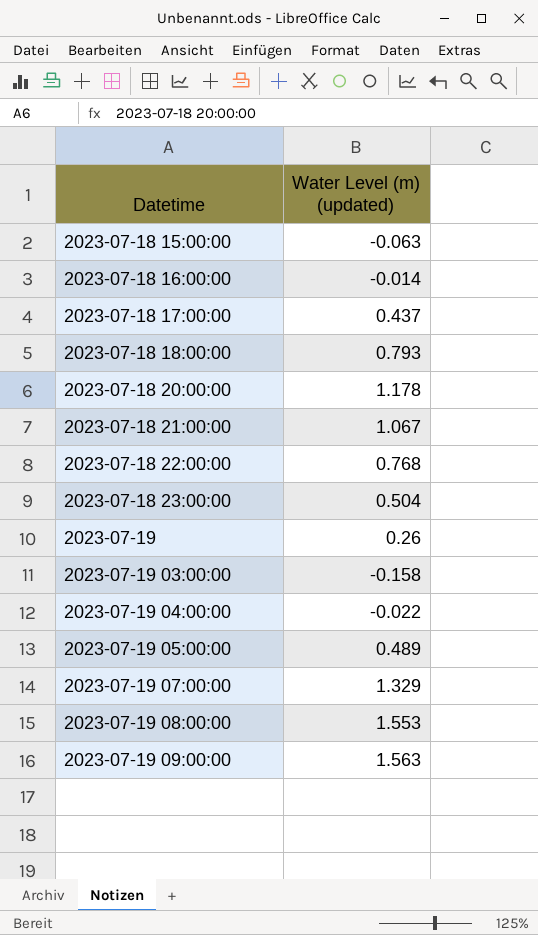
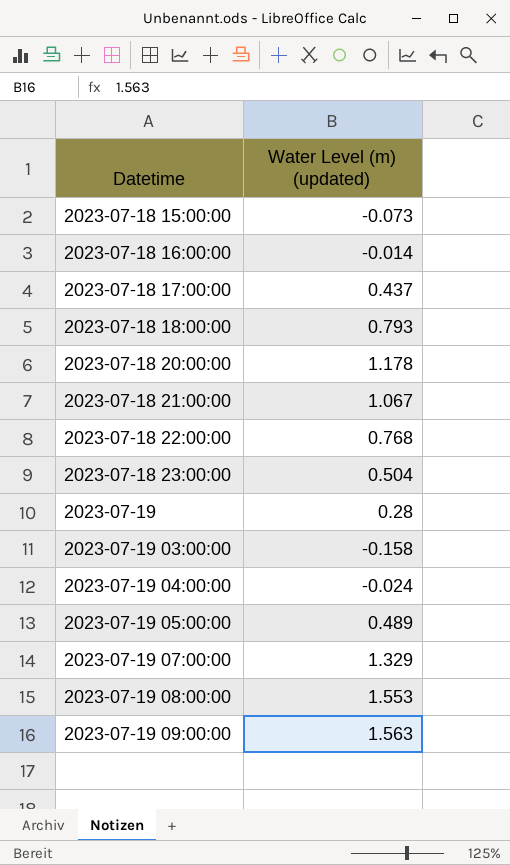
2023-07-18 15:00:00 | Water Level (m) (updated): -0.063 -> -0.073
2023-07-19 | Water Level (m) (updated): 0.26 -> 0.28
2023-07-19 04:00:00 | Water Level (m) (updated): -0.022 -> -0.024

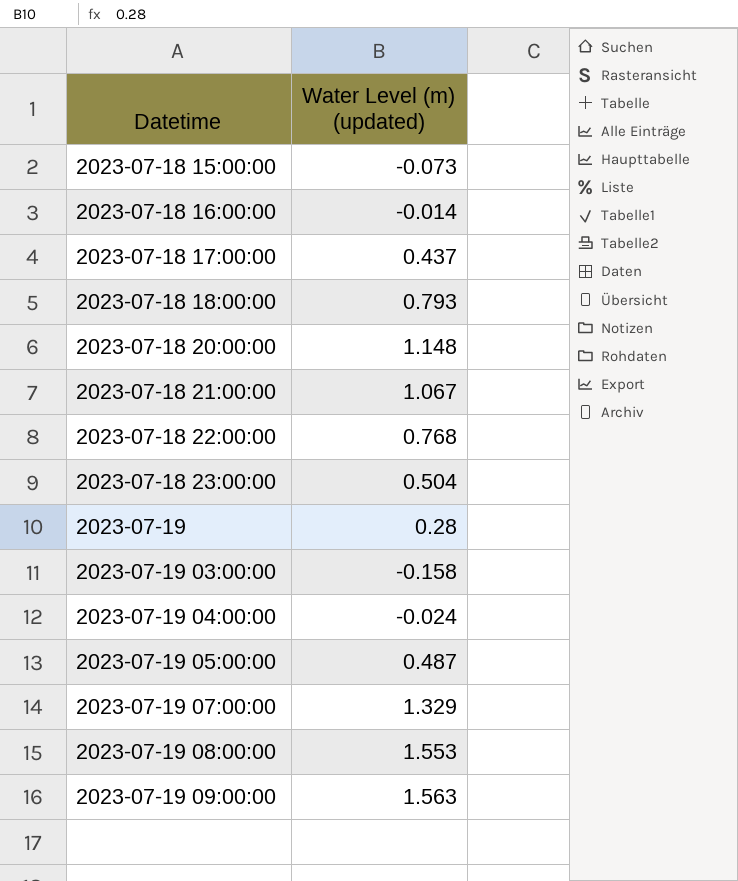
2023-07-18 20:00:00 | Water Level (m) (updated): 1.178 -> 1.148
2023-07-19 05:00:00 | Water Level (m) (updated): 0.489 -> 0.487

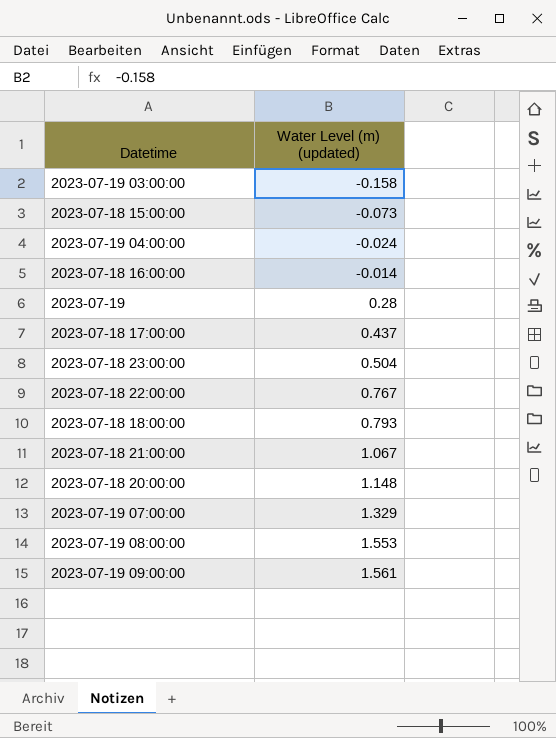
row order: Datetime ascending -> Water Level (m) (updated) ascending
row 2023-07-19 05:00:00: 0.487 -> none
2023-07-18 22:00:00 | Water Level (m) (updated): 0.768 -> 0.767
2023-07-19 09:00:00 | Water Level (m) (updated): 1.563 -> 1.561

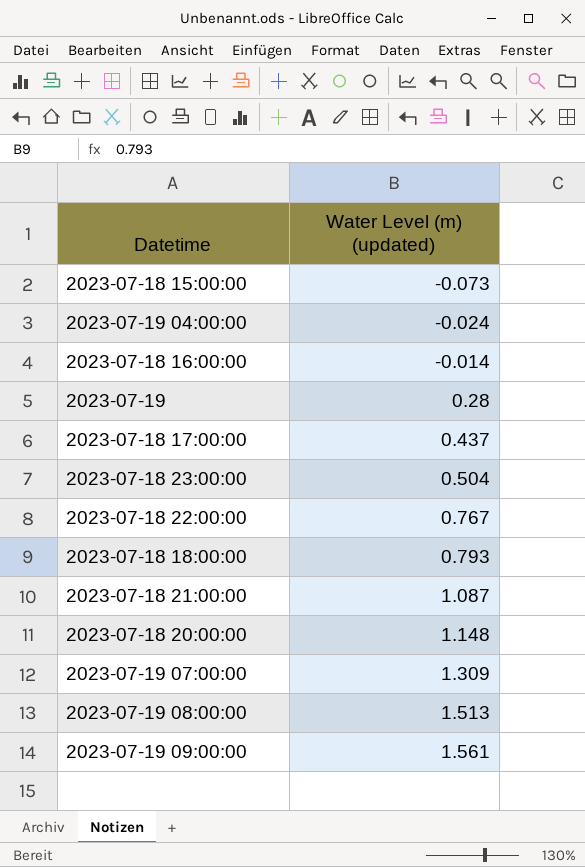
row 2023-07-19 03:00:00: -0.158 -> none
2023-07-18 21:00:00 | Water Level (m) (updated): 1.067 -> 1.087
2023-07-19 07:00:00 | Water Level (m) (updated): 1.329 -> 1.309
2023-07-19 08:00:00 | Water Level (m) (updated): 1.553 -> 1.513

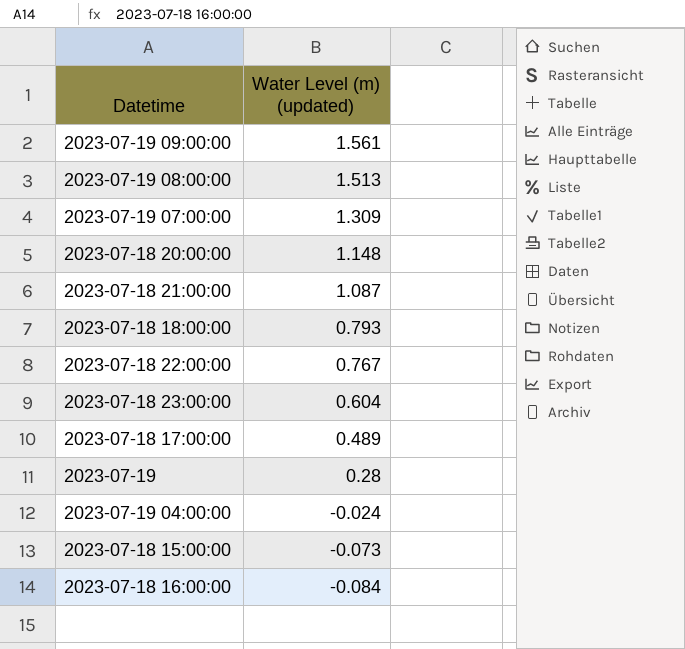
row order: Water Level (m) (updated) ascending -> Water Level (m) (updated) descending
2023-07-18 23:00:00 | Water Level (m) (updated): 0.504 -> 0.604
2023-07-18 17:00:00 | Water Level (m) (updated): 0.437 -> 0.489
2023-07-18 16:00:00 | Water Level (m) (updated): -0.014 -> -0.084

